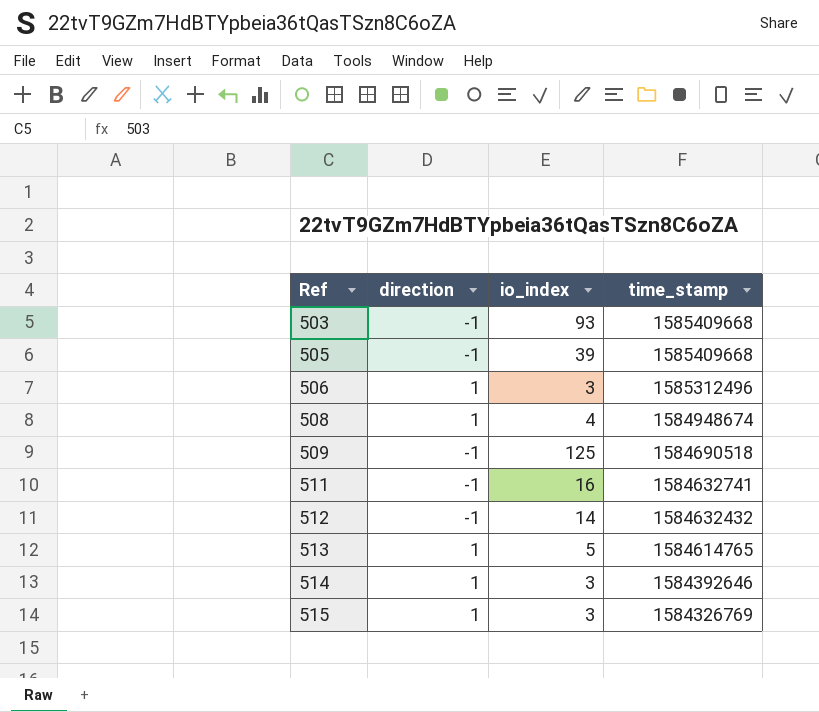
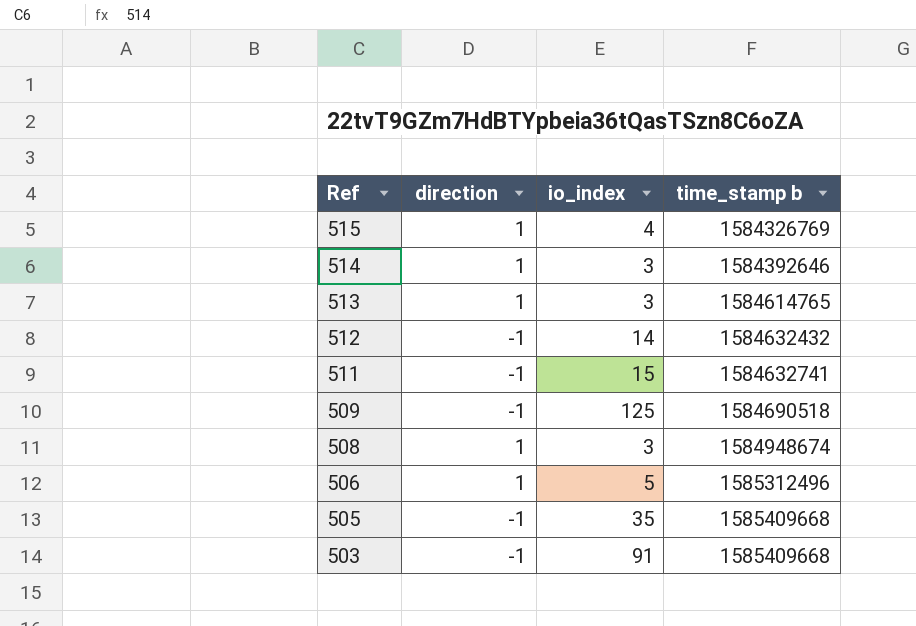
row order: Ref ascending -> Ref descending
column name: time_stamp -> time_stamp b
515 | io_index: 3 -> 4
513 | io_index: 5 -> 3
511 | io_index: 16 -> 15
508 | io_index: 4 -> 3
506 | io_index: 3 -> 5
505 | io_index: 39 -> 35
503 | io_index: 93 -> 91

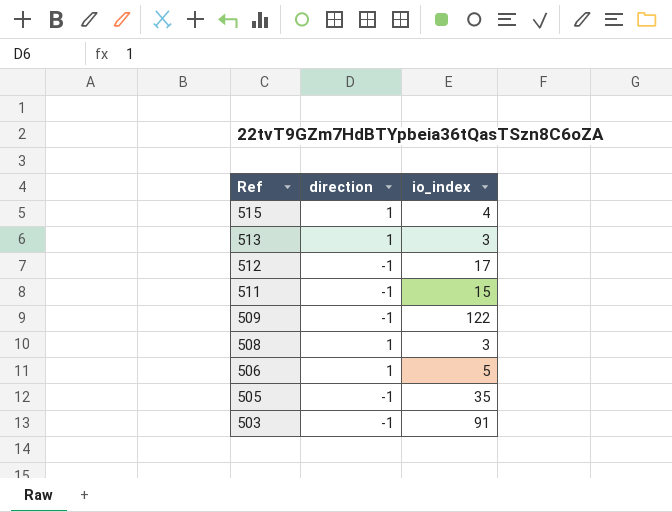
column time_stamp b | position: 4 -> none
row 514: 1 | 3 | 1584392646 -> none
512 | io_index: 14 -> 17
509 | io_index: 125 -> 122

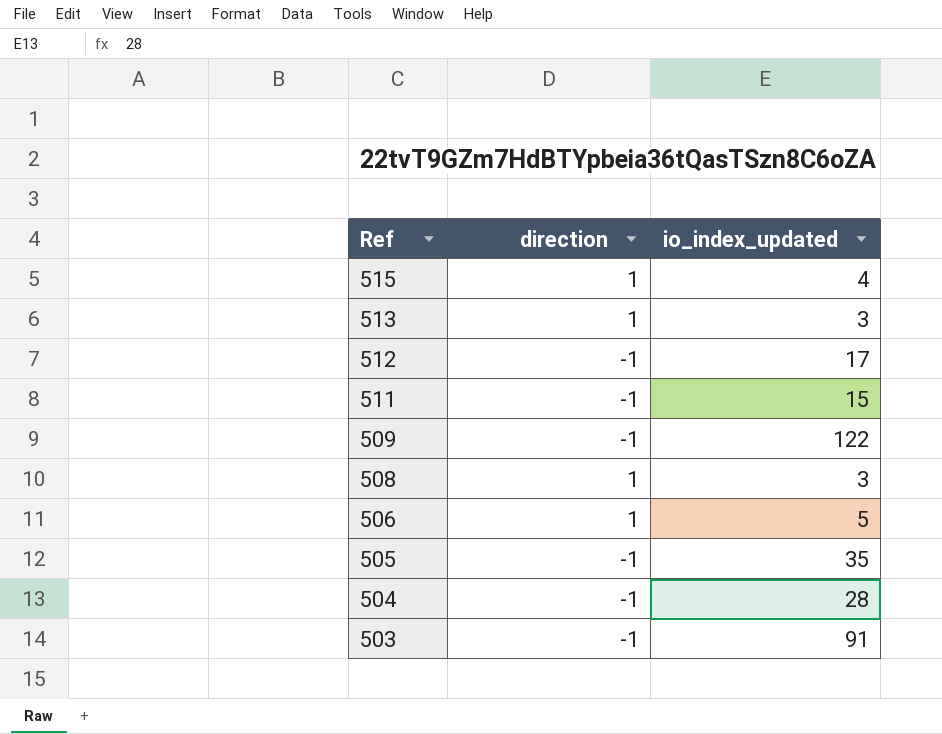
column name: io_index -> io_index_updated
row 504: none -> -1 | 28

